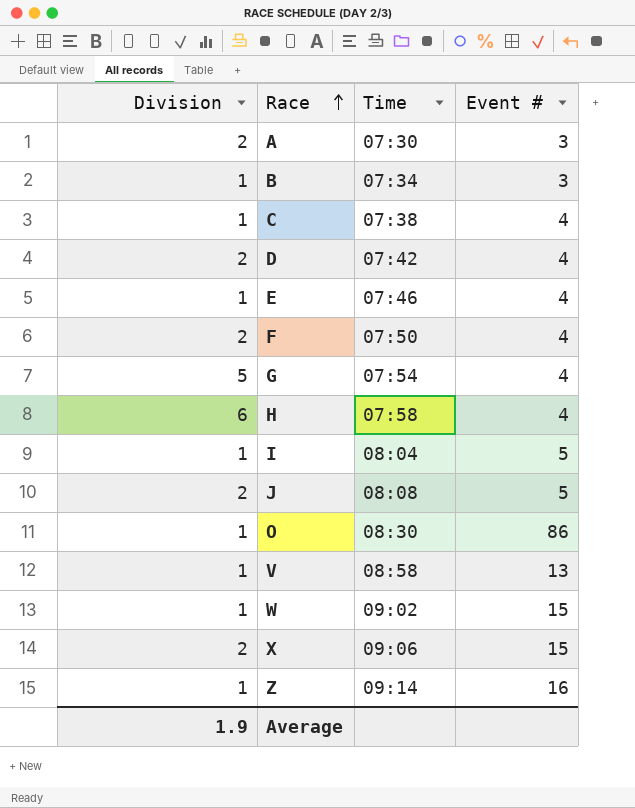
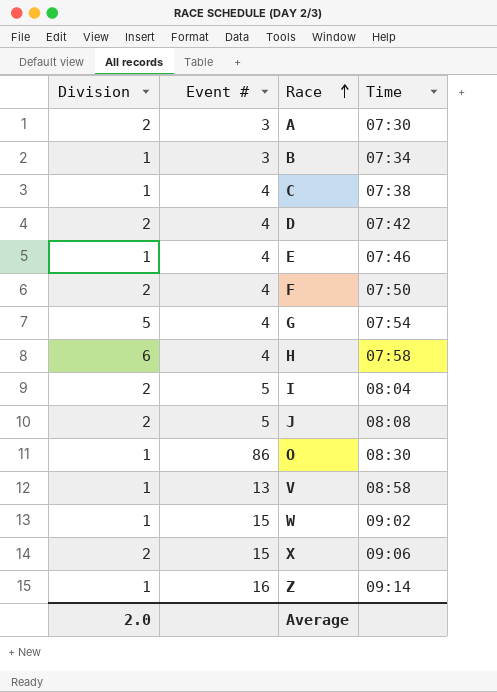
column Event # | position: 4 -> 2
I | Division: 1 -> 2
Average | Division: 1.9 -> 2.0

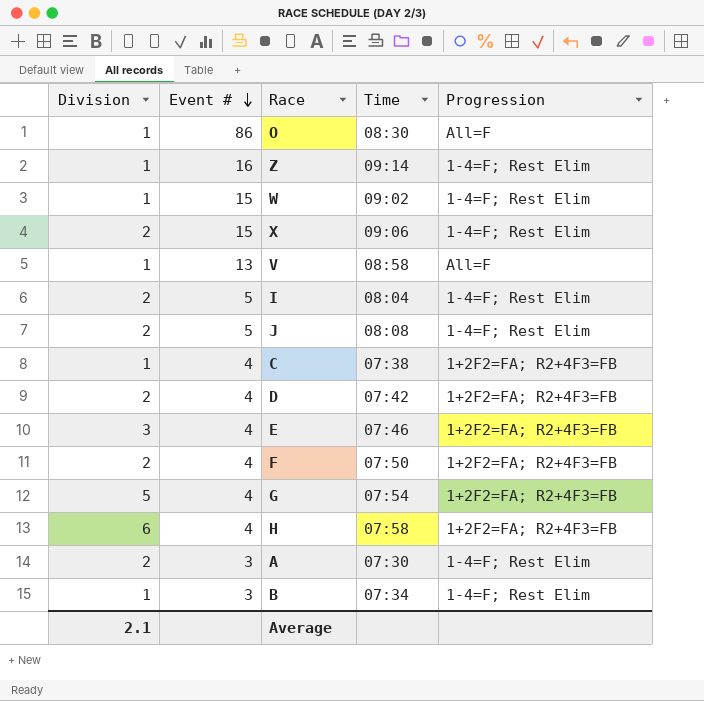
row order: Race ascending -> Event # descending
column Progression | position: none -> 5
E | Division: 1 -> 3
Average | Division: 2.0 -> 2.1

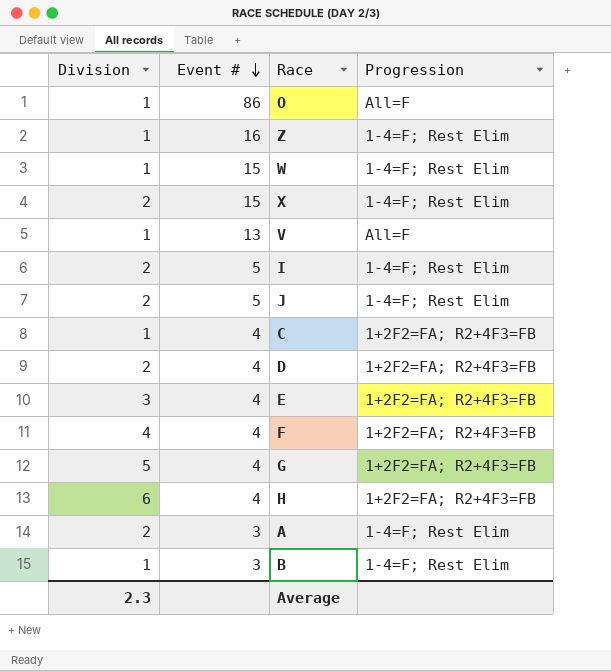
column Time | position: 4 -> none
F | Division: 2 -> 4
Average | Division: 2.1 -> 2.3

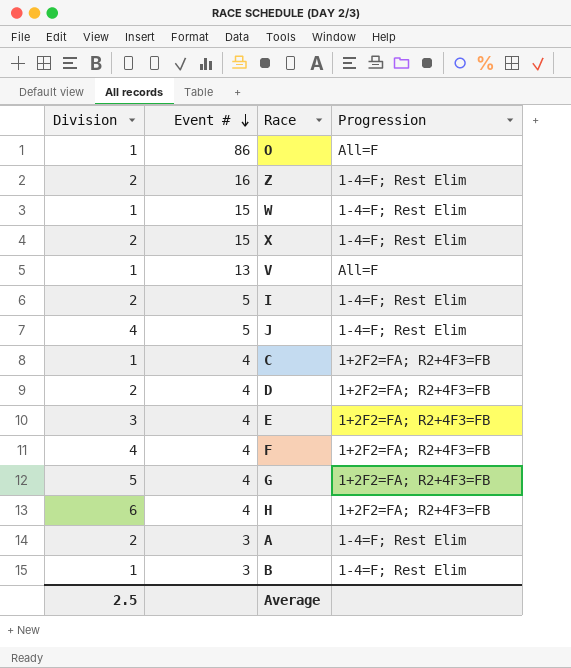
Z | Division: 1 -> 2
J | Division: 2 -> 4
Average | Division: 2.3 -> 2.5

